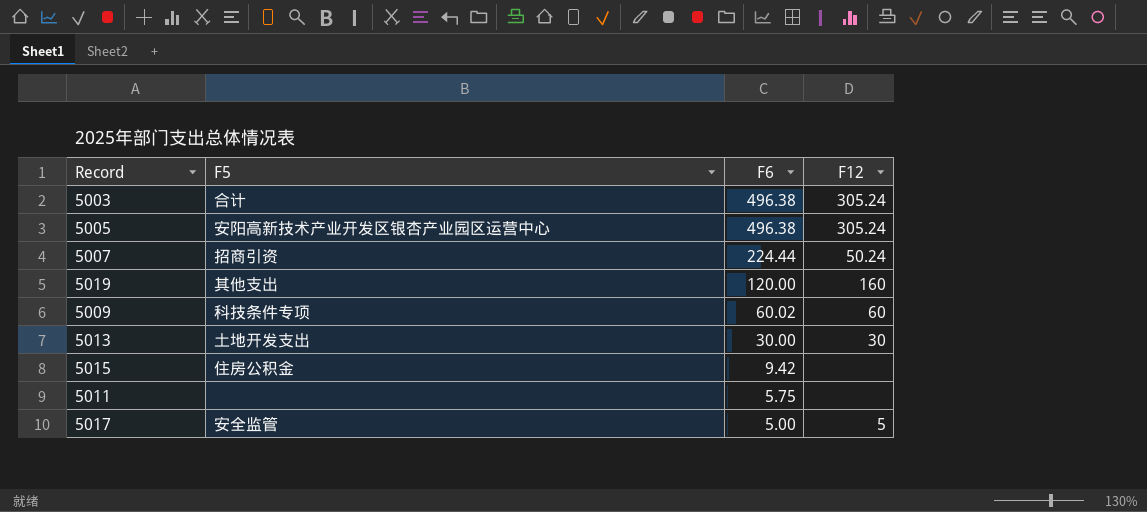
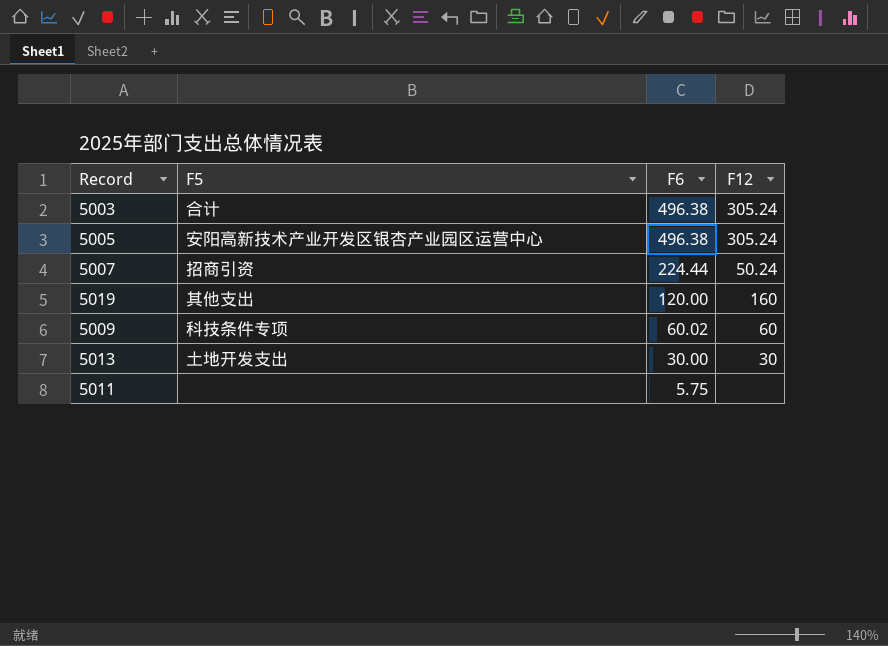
row 5015: 住房公积金 | 9.42 | none -> none
row 5017: 安全监管 | 5.00 | 5 -> none

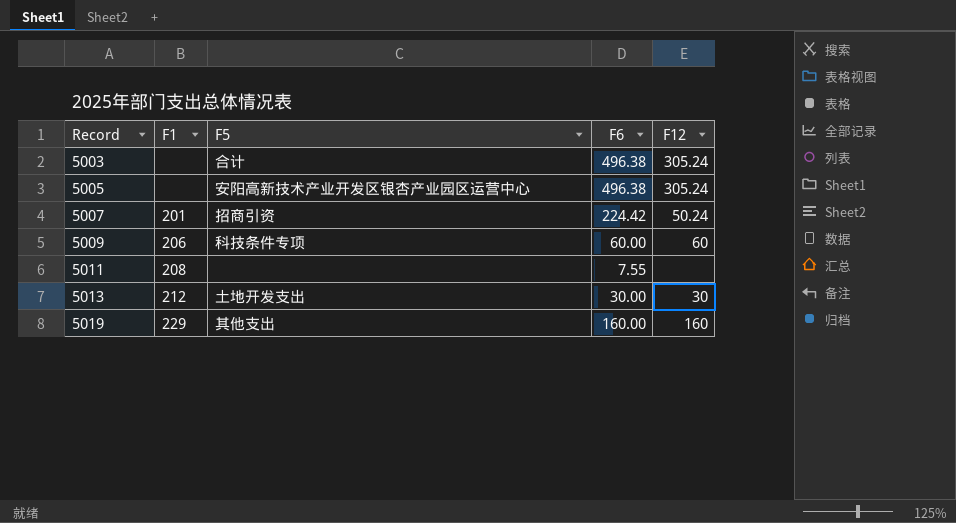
row order: F6 descending -> Record ascending
column F1 | position: none -> 2
5007 | F6: 224.44 -> 224.42
5009 | F6: 60.02 -> 60.00
5011 | F6: 5.75 -> 7.55
5019 | F6: 120.00 -> 160.00

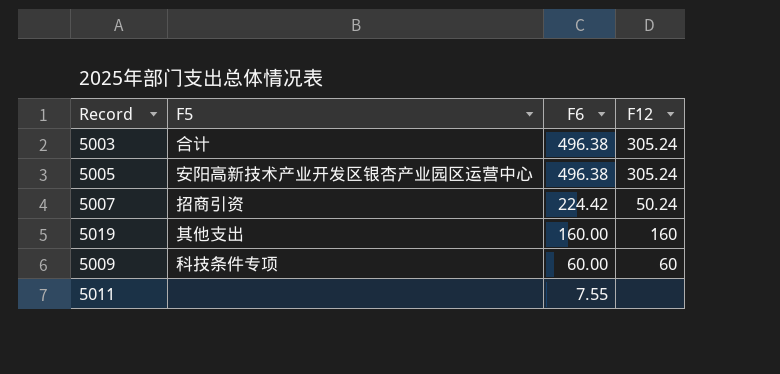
row order: Record ascending -> F6 descending
column F1 | position: 2 -> none
row 5013: 212 | 土地开发支出 | 30.00 | 30 -> none

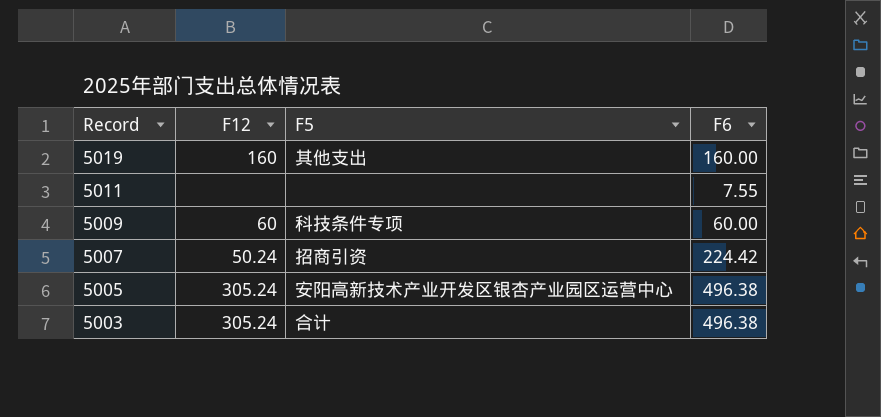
row order: F6 descending -> Record descending
column F12 | position: 4 -> 2

